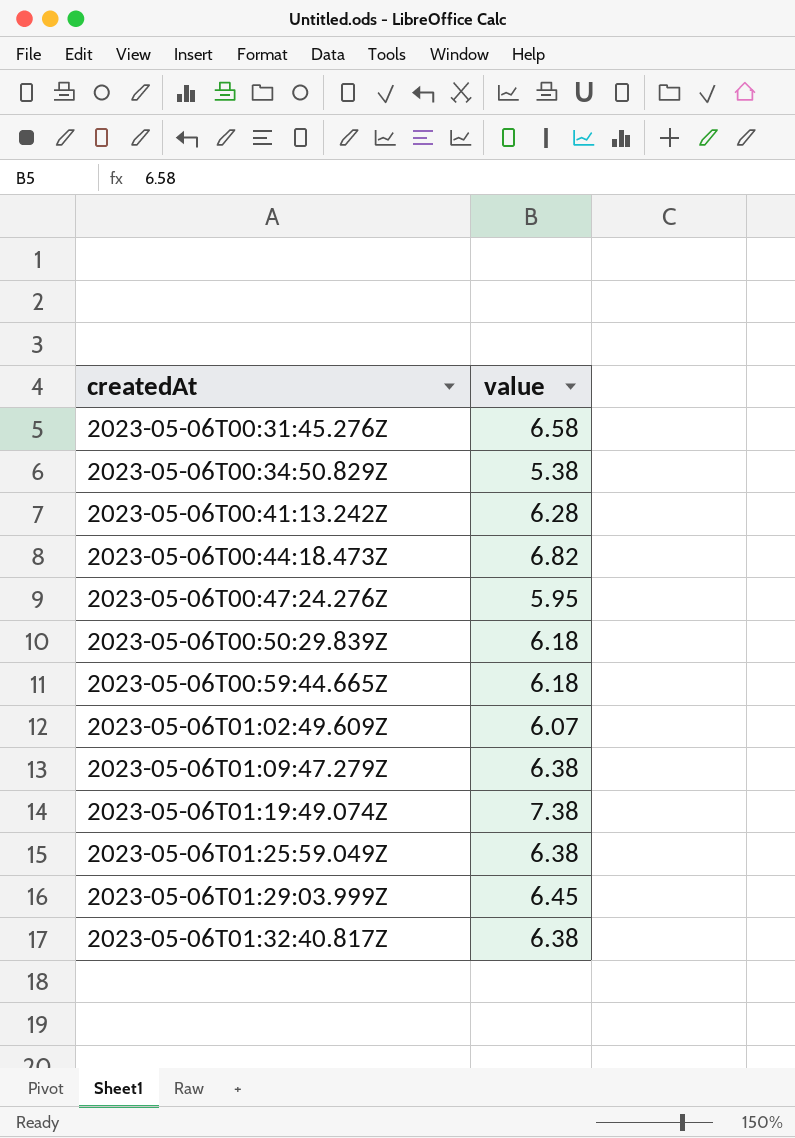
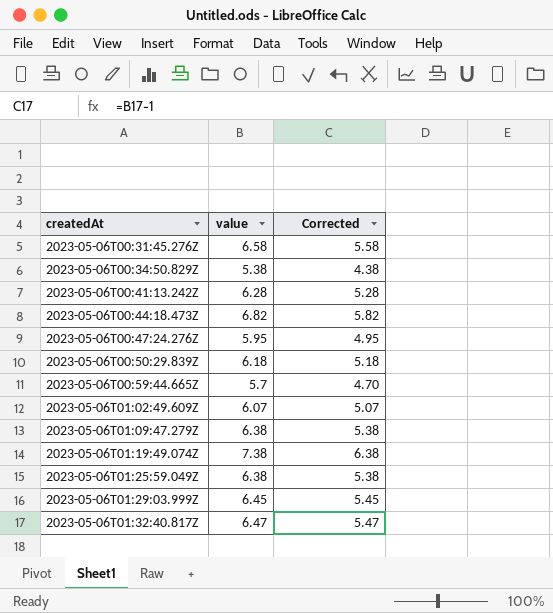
column Corrected | formula: none -> [value] - 1
2023-05-06T00:59:44.665Z | value: 6.18 -> 5.7
2023-05-06T01:32:40.817Z | value: 6.38 -> 6.47

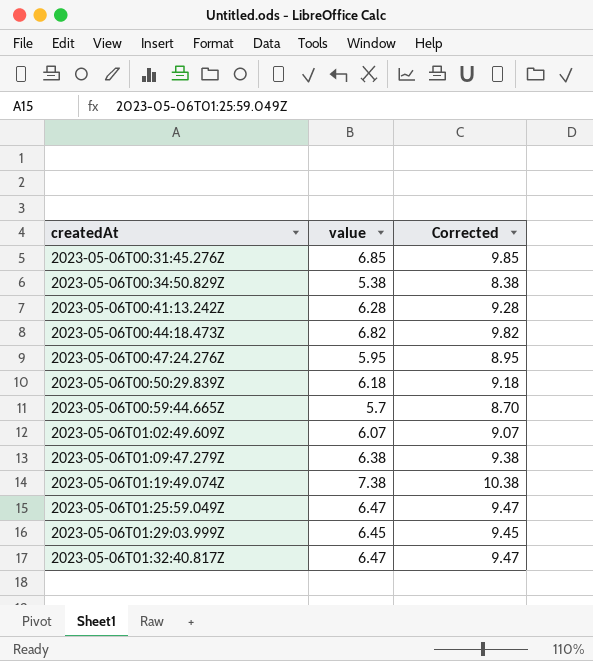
column Corrected | formula: [value] - 1 -> [value] + 3
2023-05-06T00:31:45.276Z | value: 6.58 -> 6.85
2023-05-06T01:25:59.049Z | value: 6.38 -> 6.47

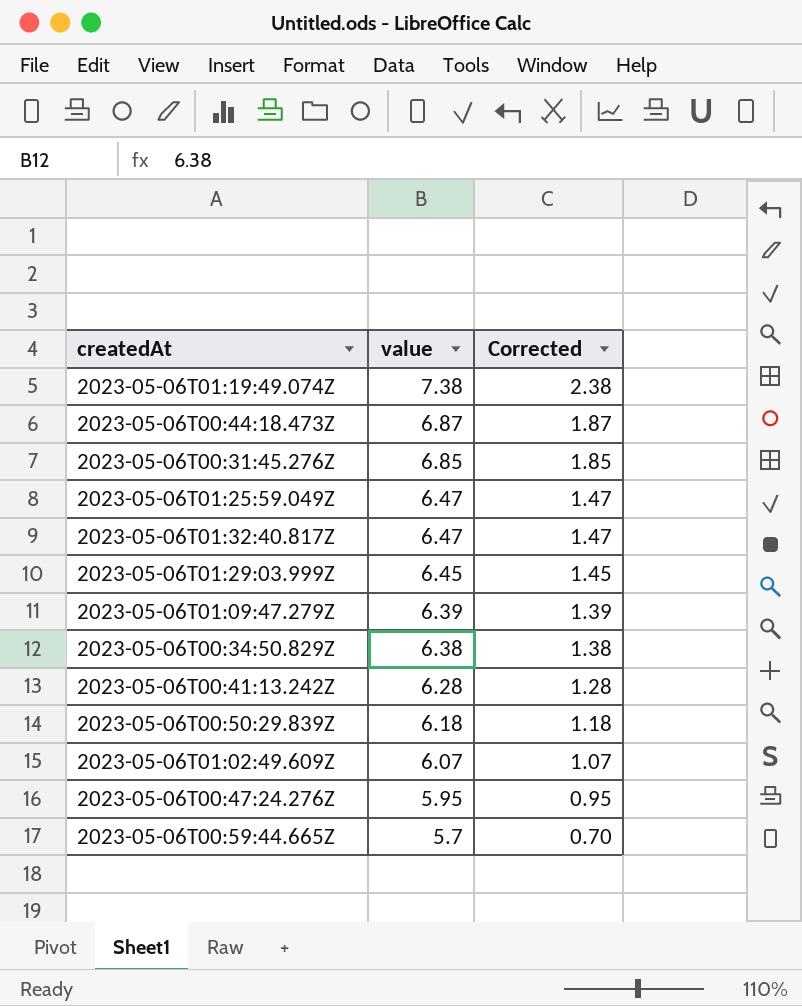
row order: createdAt ascending -> value descending
column Corrected | formula: [value] + 3 -> [value] - 5
2023-05-06T00:44:18.473Z | value: 6.82 -> 6.87
2023-05-06T01:09:47.279Z | value: 6.38 -> 6.39
2023-05-06T00:34:50.829Z | value: 5.38 -> 6.38

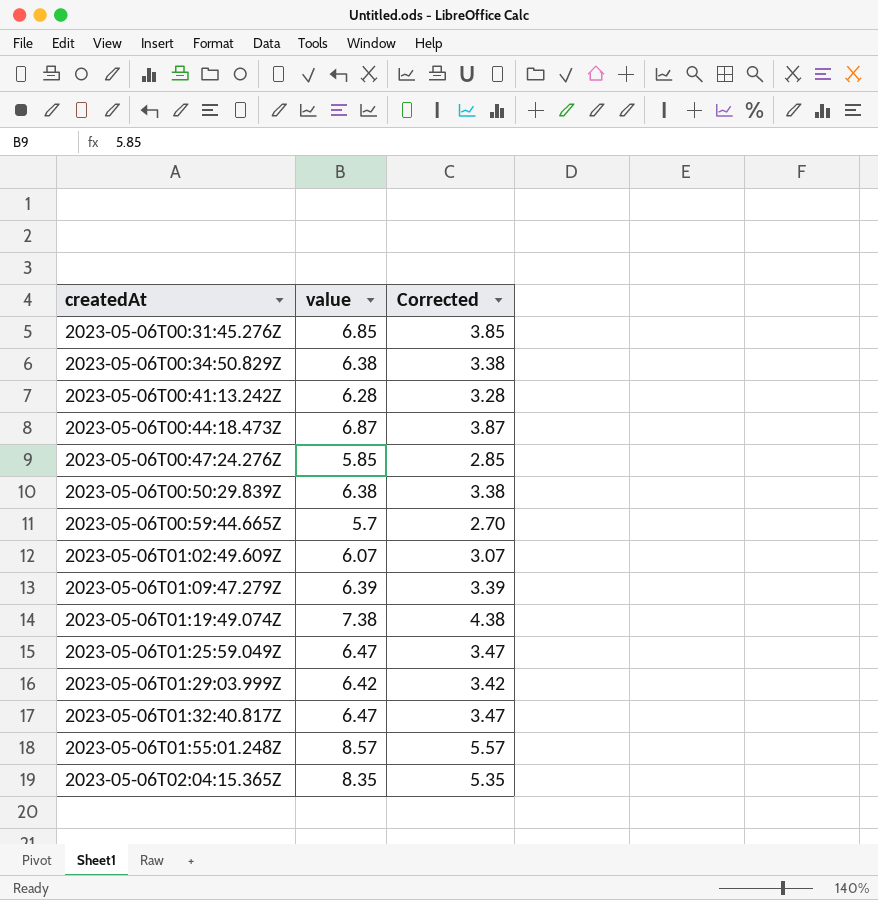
row order: value descending -> createdAt ascending
column Corrected | formula: [value] - 5 -> [value] - 3
2023-05-06T00:47:24.276Z | value: 5.95 -> 5.85
2023-05-06T00:50:29.839Z | value: 6.18 -> 6.38
2023-05-06T01:29:03.999Z | value: 6.45 -> 6.42
row 2023-05-06T01:55:01.248Z: none -> 8.57 | 5.57
row 2023-05-06T02:04:15.365Z: none -> 8.35 | 5.35

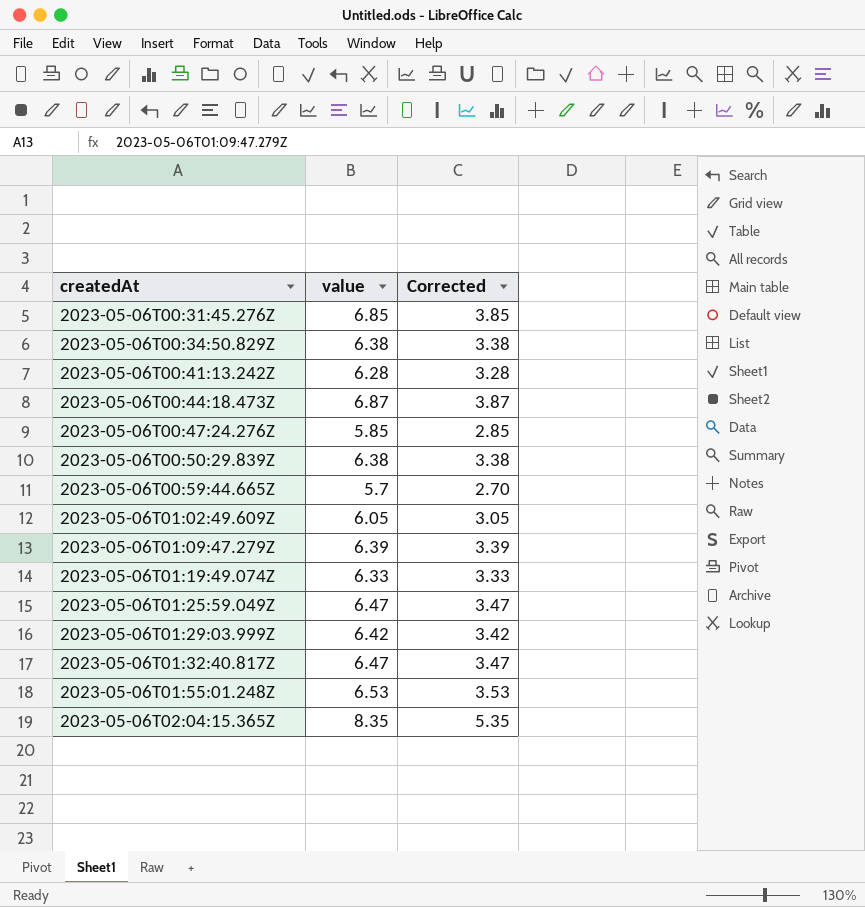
2023-05-06T01:02:49.609Z | value: 6.07 -> 6.05
2023-05-06T01:02:49.609Z | Corrected: 3.07 -> 3.05
2023-05-06T01:19:49.074Z | value: 7.38 -> 6.33
2023-05-06T01:19:49.074Z | Corrected: 4.38 -> 3.33
2023-05-06T01:55:01.248Z | value: 8.57 -> 6.53
2023-05-06T01:55:01.248Z | Corrected: 5.57 -> 3.53

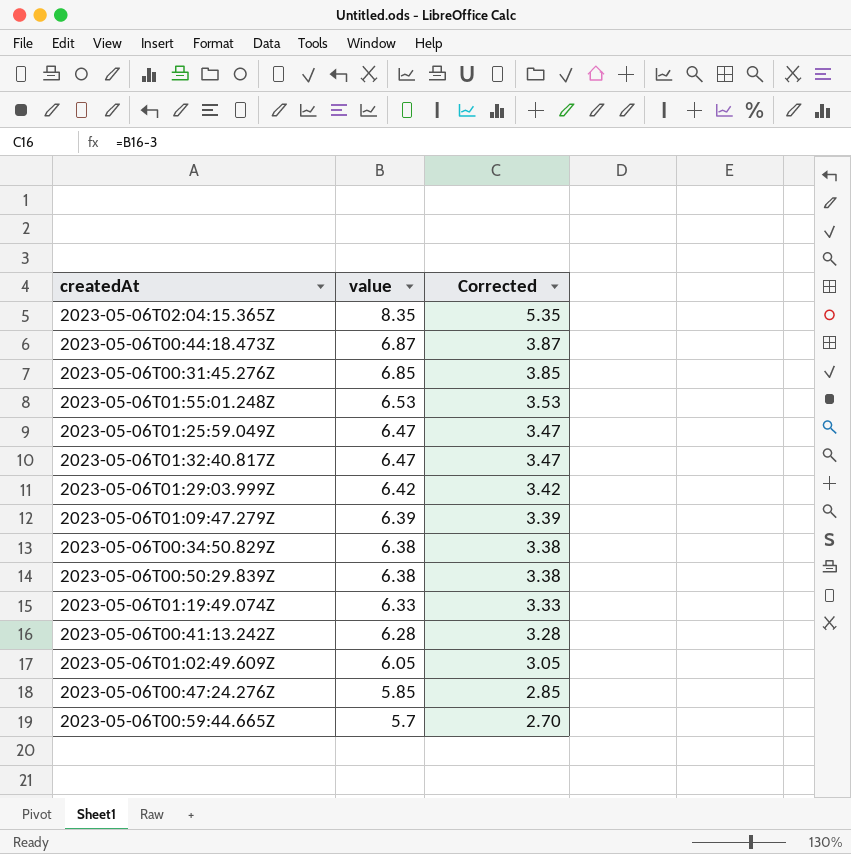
row order: createdAt ascending -> value descending

